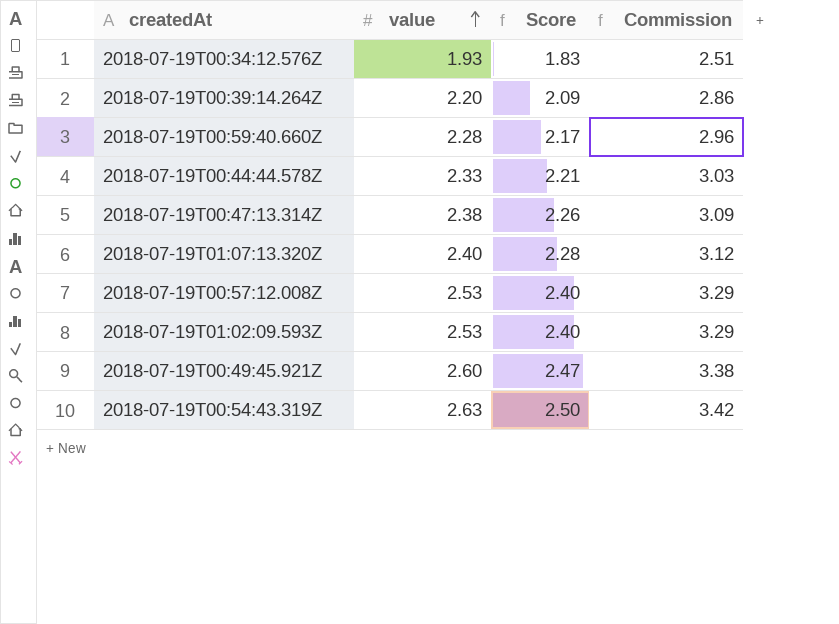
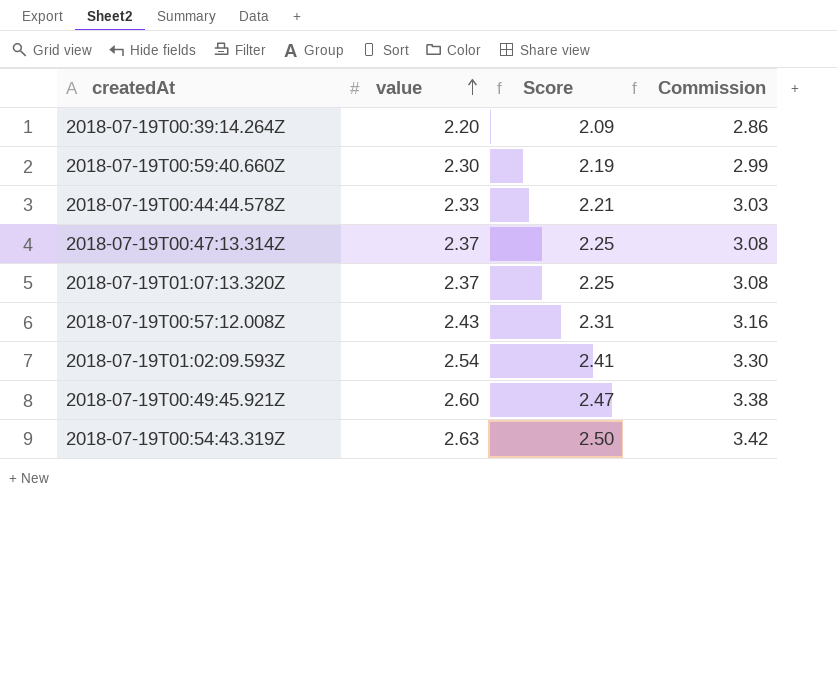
row 2018-07-19T00:34:12.576Z: 1.93 | 1.83 | 2.51 -> none
2018-07-19T00:59:40.660Z | value: 2.28 -> 2.30
2018-07-19T00:59:40.660Z | Score: 2.17 -> 2.19
2018-07-19T00:59:40.660Z | Commission: 2.96 -> 2.99
2018-07-19T00:47:13.314Z | value: 2.38 -> 2.37
2018-07-19T00:47:13.314Z | Score: 2.26 -> 2.25
2018-07-19T00:47:13.314Z | Commission: 3.09 -> 3.08
2018-07-19T01:07:13.320Z | value: 2.40 -> 2.37
2018-07-19T01:07:13.320Z | Score: 2.28 -> 2.25
2018-07-19T01:07:13.320Z | Commission: 3.12 -> 3.08
2018-07-19T00:57:12.008Z | value: 2.53 -> 2.43
2018-07-19T00:57:12.008Z | Score: 2.40 -> 2.31
2018-07-19T00:57:12.008Z | Commission: 3.29 -> 3.16
2018-07-19T01:02:09.593Z | value: 2.53 -> 2.54
2018-07-19T01:02:09.593Z | Score: 2.40 -> 2.41
2018-07-19T01:02:09.593Z | Commission: 3.29 -> 3.30

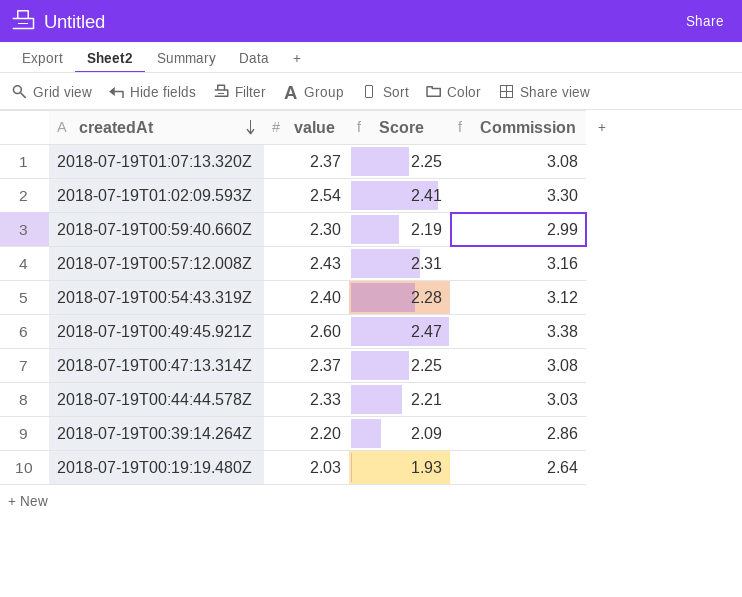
row order: value ascending -> createdAt descending
2018-07-19T00:54:43.319Z | value: 2.63 -> 2.40
2018-07-19T00:54:43.319Z | Score: 2.50 -> 2.28
2018-07-19T00:54:43.319Z | Commission: 3.42 -> 3.12
row 2018-07-19T00:19:19.480Z: none -> 2.03 | 1.93 | 2.64

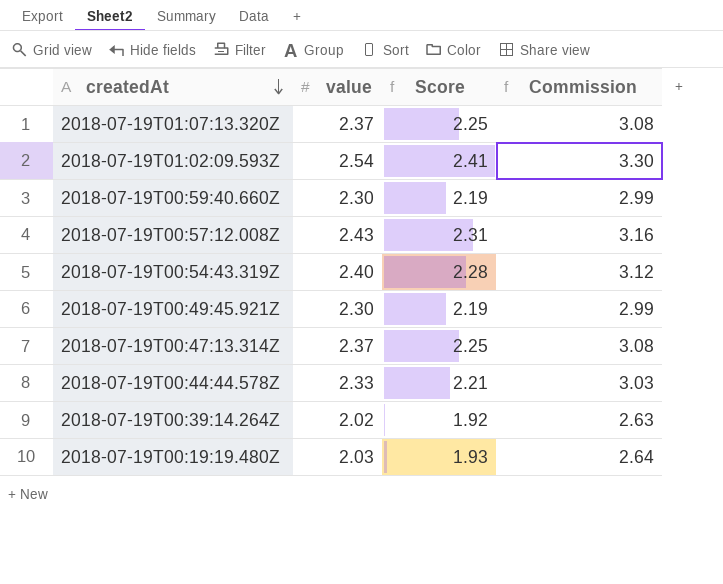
2018-07-19T00:49:45.921Z | value: 2.60 -> 2.30
2018-07-19T00:49:45.921Z | Score: 2.47 -> 2.19
2018-07-19T00:49:45.921Z | Commission: 3.38 -> 2.99
2018-07-19T00:39:14.264Z | value: 2.20 -> 2.02
2018-07-19T00:39:14.264Z | Score: 2.09 -> 1.92
2018-07-19T00:39:14.264Z | Commission: 2.86 -> 2.63

